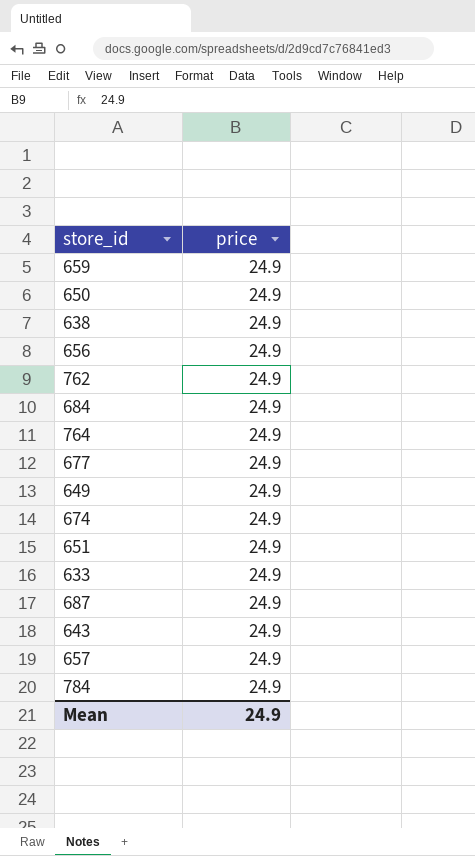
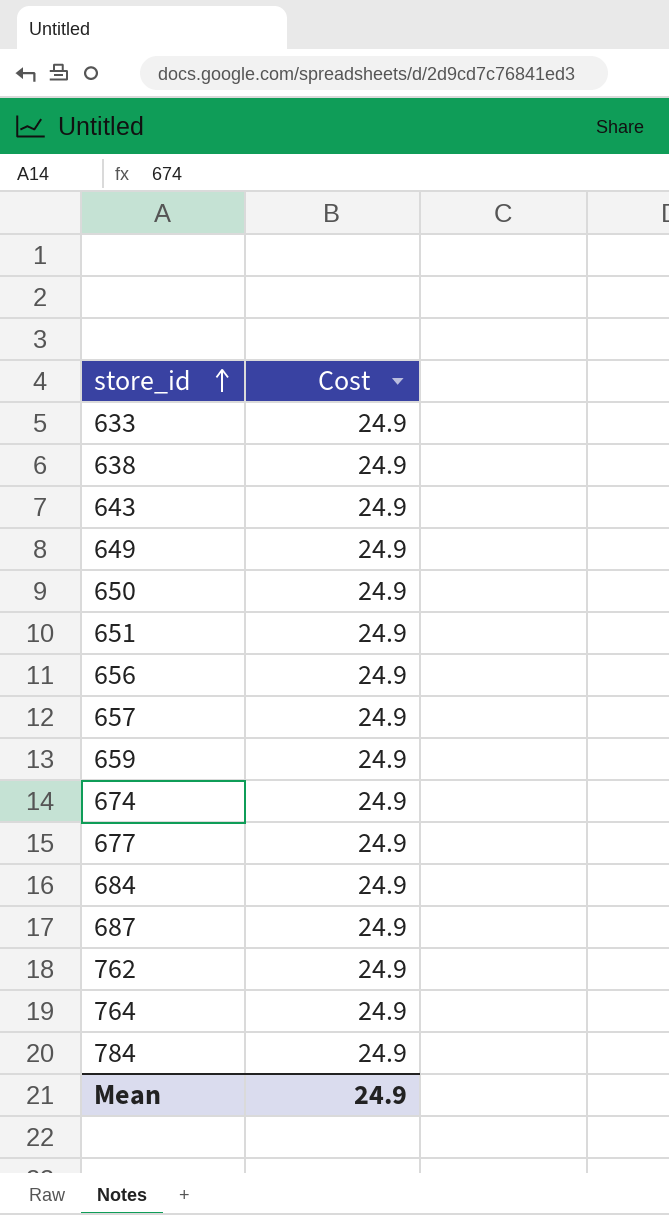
row order: none -> store_id ascending
column name: price -> Cost

